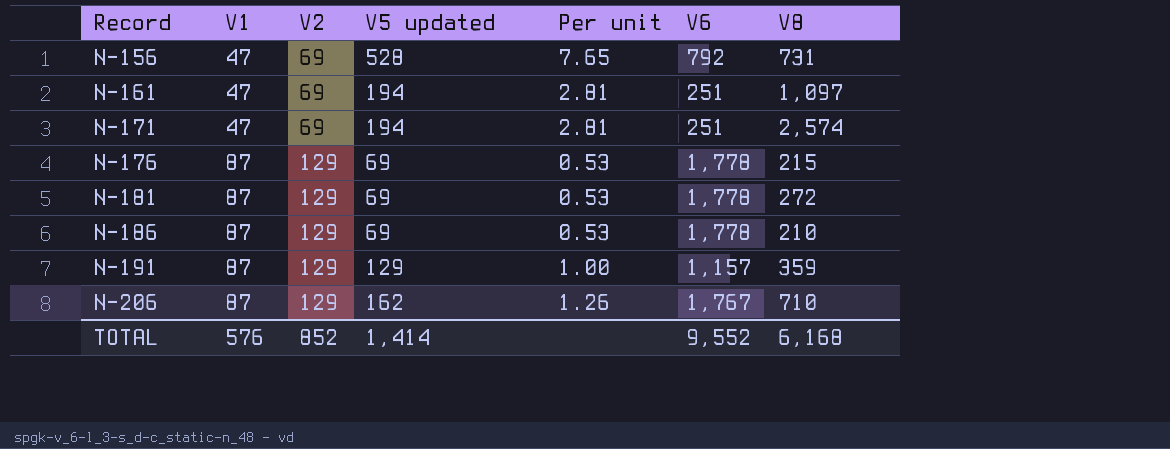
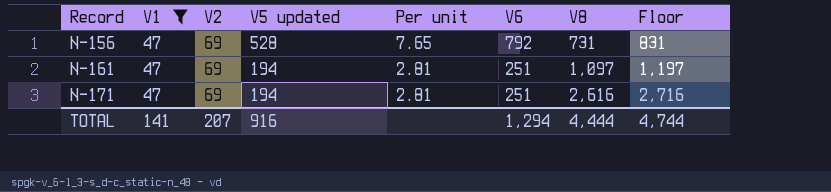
filter: none -> V1 = 47
column Floor | formula: none -> [V8] + 100
N-171 | V8: 2,574 -> 2,616
TOTAL | V1: 576 -> 141
TOTAL | V2: 852 -> 207
TOTAL | V5 updated: 1,414 -> 916
TOTAL | V6: 9,552 -> 1,294
TOTAL | V8: 6,168 -> 4,444

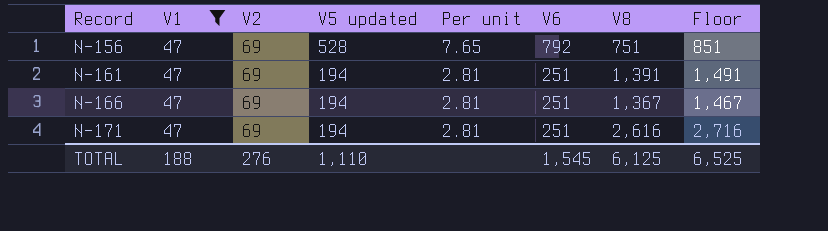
N-156 | V8: 731 -> 751
N-156 | Floor: 831 -> 851
N-161 | V8: 1,097 -> 1,391
N-161 | Floor: 1,197 -> 1,491
row N-166: none -> 47 | 69 | 194 | 2.81 | 251 | 1,367 | 1,467
TOTAL | V1: 141 -> 188
TOTAL | V2: 207 -> 276
TOTAL | V5 updated: 916 -> 1,110
TOTAL | V6: 1,294 -> 1,545
TOTAL | V8: 4,444 -> 6,125
TOTAL | Floor: 4,744 -> 6,525

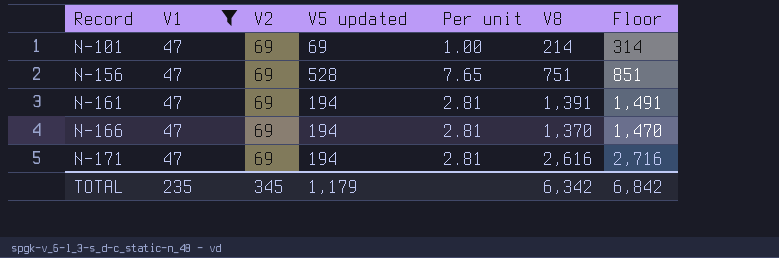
column V6 | position: 6 -> none
row N-101: none -> 47 | 69 | 69 | 1.00 | 214 | 314
N-166 | V8: 1,367 -> 1,370
N-166 | Floor: 1,467 -> 1,470
TOTAL | V1: 188 -> 235
TOTAL | V2: 276 -> 345
TOTAL | V5 updated: 1,110 -> 1,179
TOTAL | V8: 6,125 -> 6,342
TOTAL | Floor: 6,525 -> 6,842

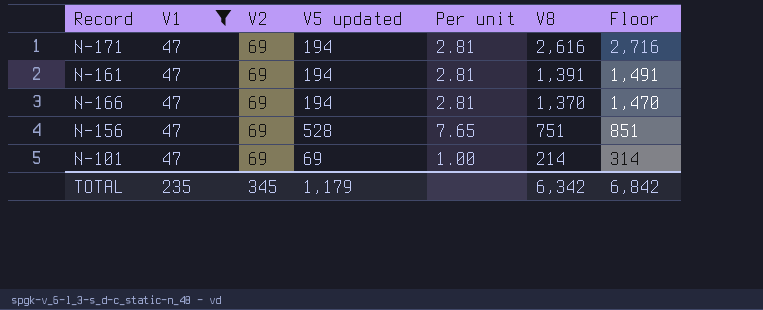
row order: Record ascending -> V8 descending

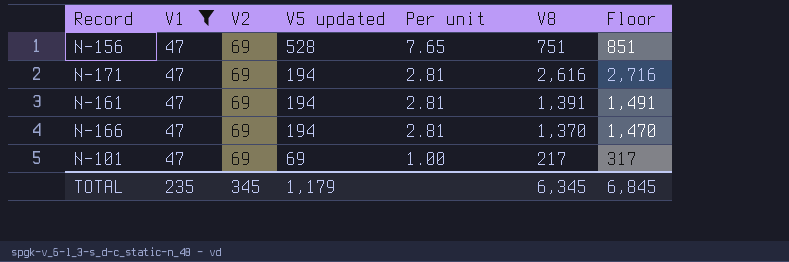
row order: V8 descending -> V5 updated descending
N-101 | V8: 214 -> 217
N-101 | Floor: 314 -> 317
TOTAL | V8: 6,342 -> 6,345
TOTAL | Floor: 6,842 -> 6,845

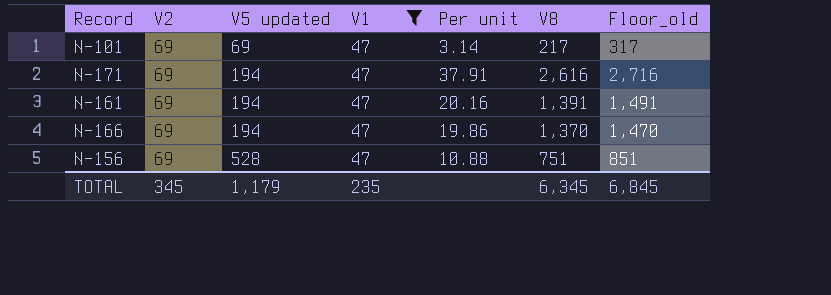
row order: V5 updated descending -> V5 updated ascending
column V1 | position: 2 -> 4
column Per unit | formula: [V5 updated] / [V2] -> [V8] / [V2]
column name: Floor -> Floor_old

